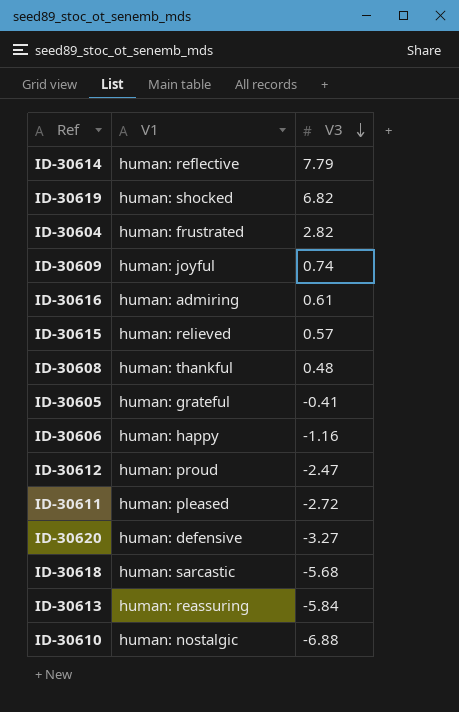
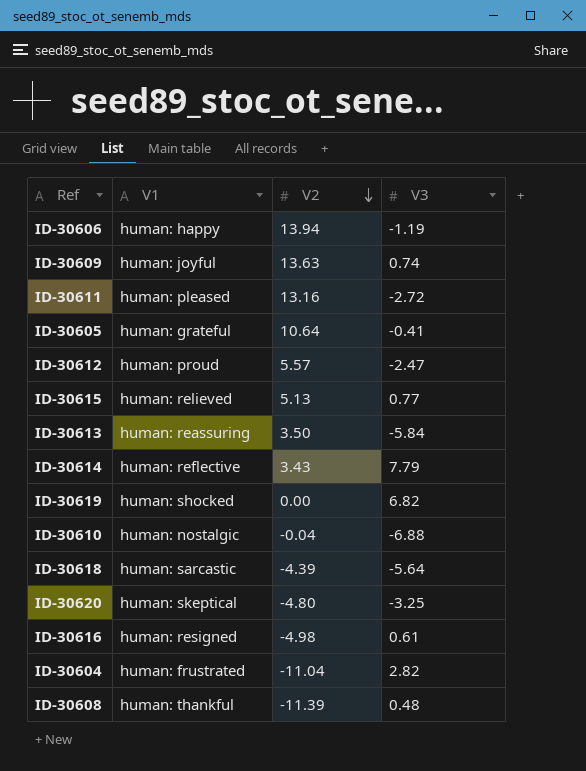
row order: V3 descending -> V2 descending
column V2 | position: none -> 3
ID-30606 | V3: -1.16 -> -1.19
ID-30615 | V3: 0.57 -> 0.77
ID-30618 | V3: -5.68 -> -5.64
ID-30620 | V1: human: defensive -> human: skeptical
ID-30620 | V3: -3.27 -> -3.25
ID-30616 | V1: human: admiring -> human: resigned

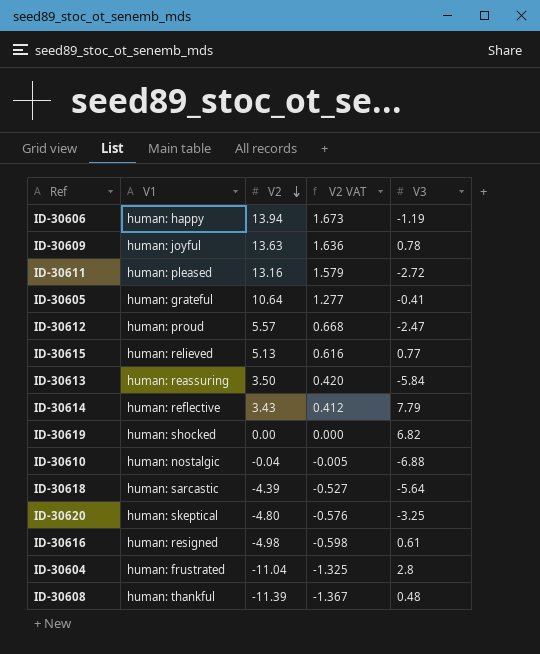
column V2 VAT | formula: none -> [V2] * 0.12
ID-30609 | V3: 0.74 -> 0.78
ID-30604 | V3: 2.82 -> 2.8

